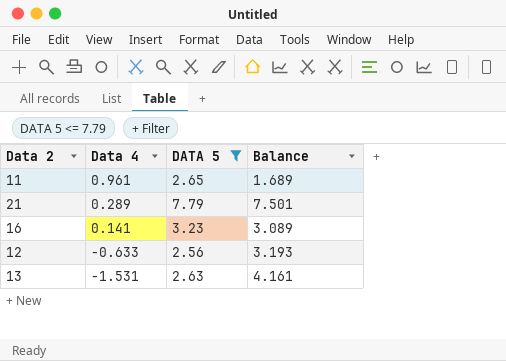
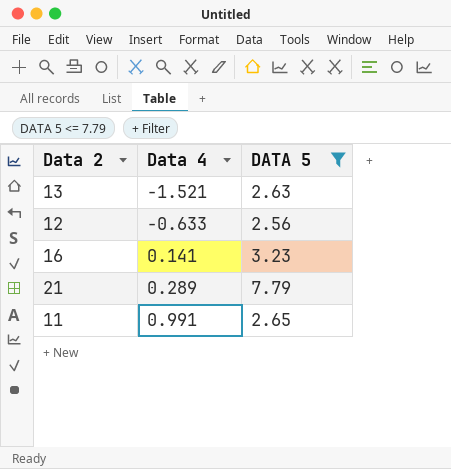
row order: Data 4 descending -> Data 4 ascending
column Balance | formula: [DATA 5] - [Data 4] -> none
13 | Data 4: -1.531 -> -1.521
11 | Data 4: 0.961 -> 0.991

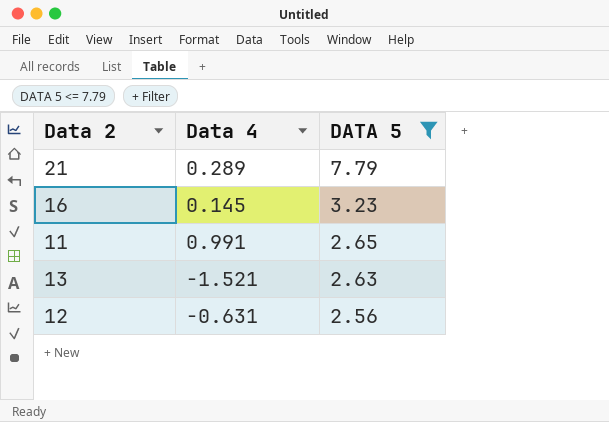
row order: Data 4 ascending -> DATA 5 descending
16 | Data 4: 0.141 -> 0.145
12 | Data 4: -0.633 -> -0.631

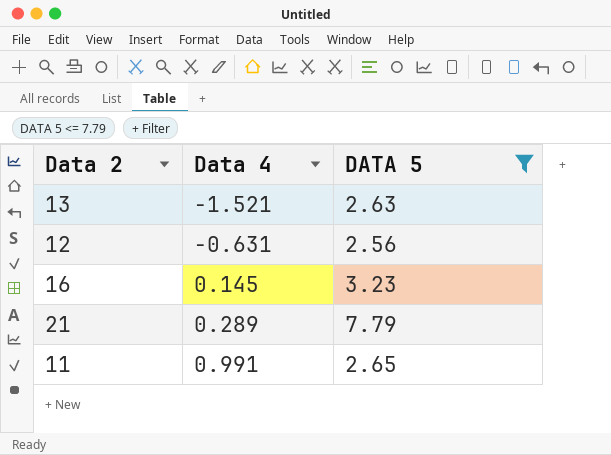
row order: DATA 5 descending -> Data 4 ascending

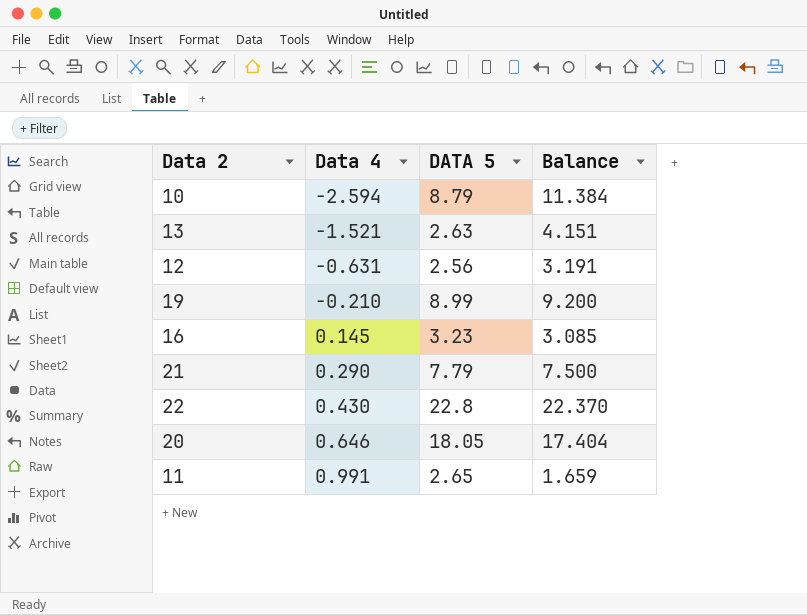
filter: DATA 5 <= 7.79 -> none
column Balance | formula: none -> [DATA 5] - [Data 4]
21 | Data 4: 0.289 -> 0.290

